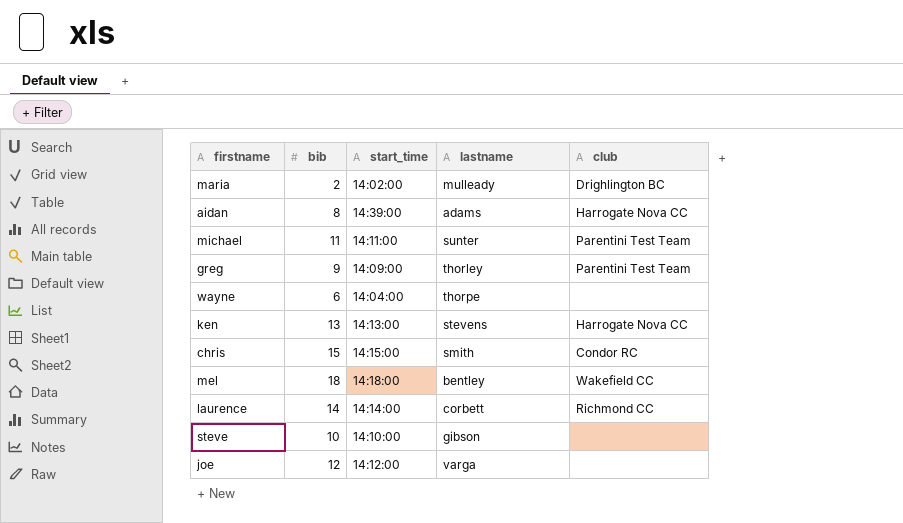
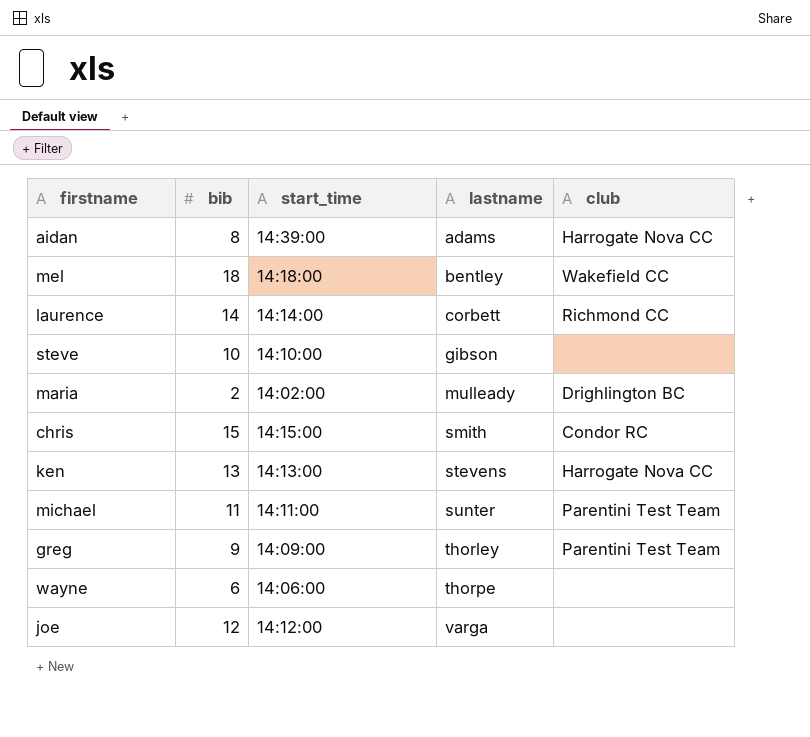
row order: none -> lastname ascending
wayne | start_time: 14:04:00 -> 14:06:00

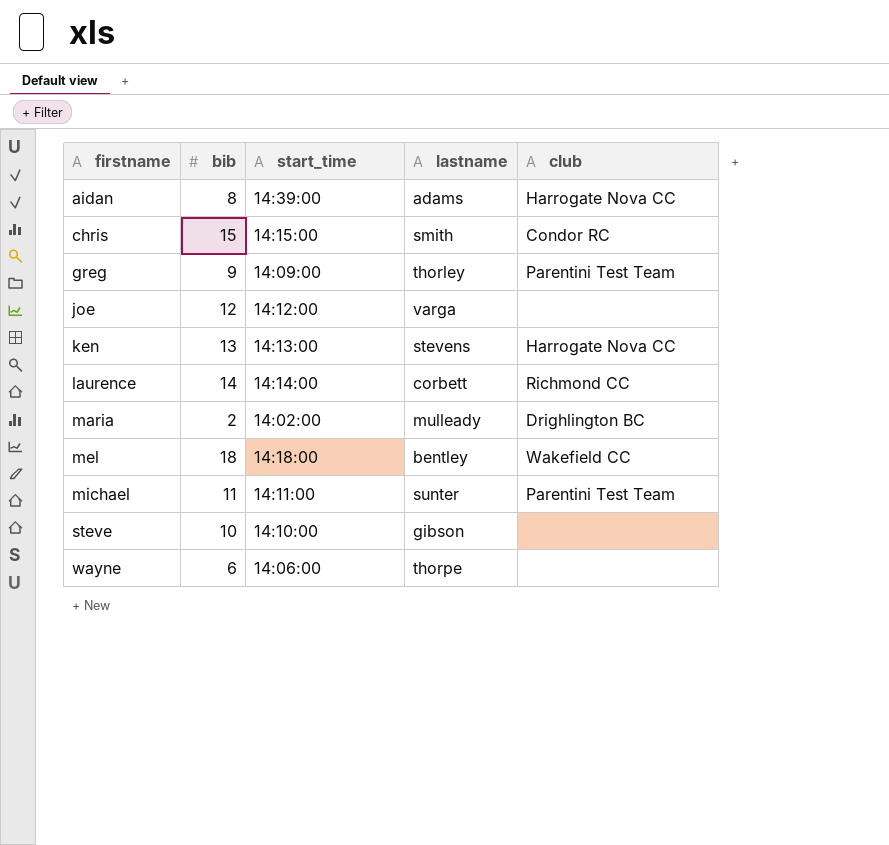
row order: lastname ascending -> firstname ascending

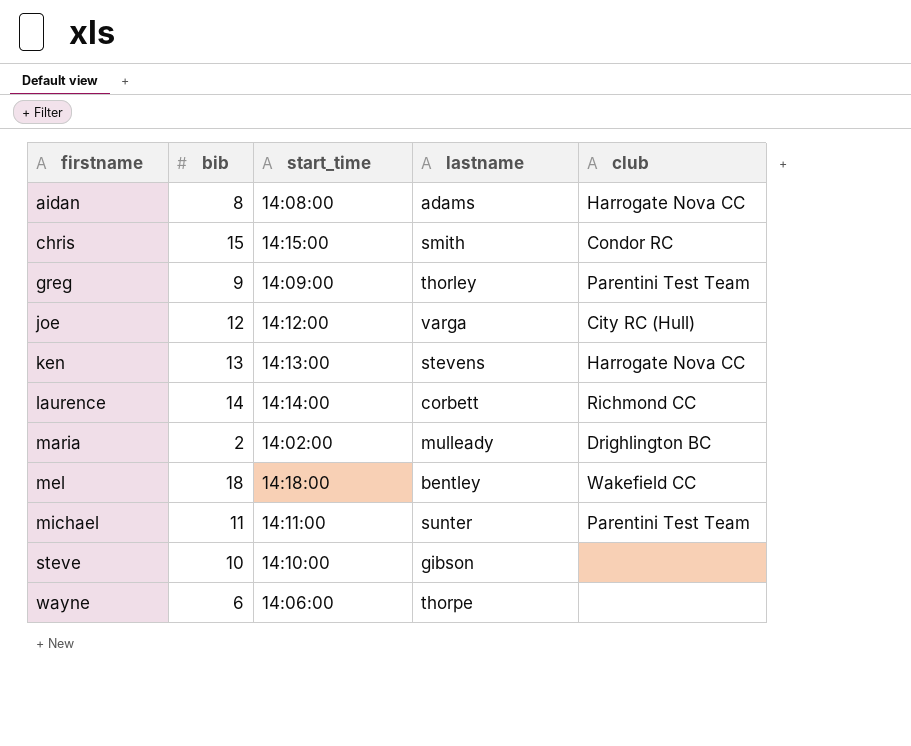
aidan | start_time: 14:39:00 -> 14:08:00
joe | club: none -> City RC (Hull)

